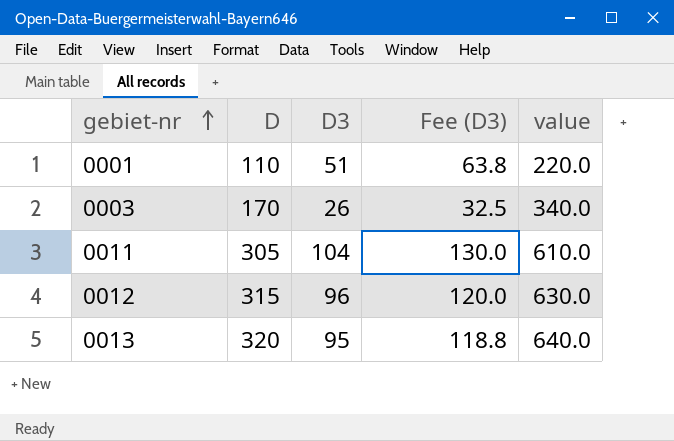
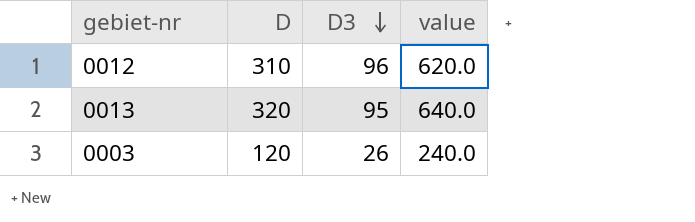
row order: gebiet-nr ascending -> D3 descending
column Fee (D3) | formula: [D3] * 1.25 -> none
row 0001: 110 | 51 | 63.8 | 220.0 -> none
row 0011: 305 | 104 | 130.0 | 610.0 -> none
0012 | D: 315 -> 310
0012 | value: 630.0 -> 620.0
0003 | D: 170 -> 120
0003 | value: 340.0 -> 240.0

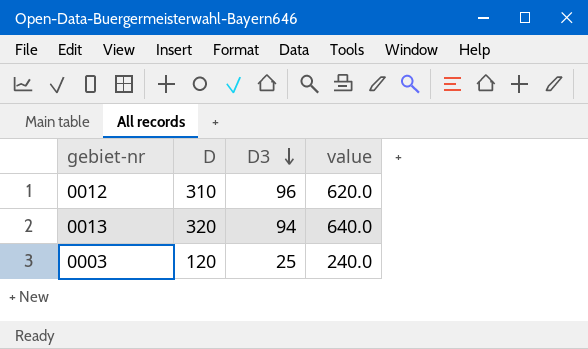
0013 | D3: 95 -> 94
0003 | D3: 26 -> 25

